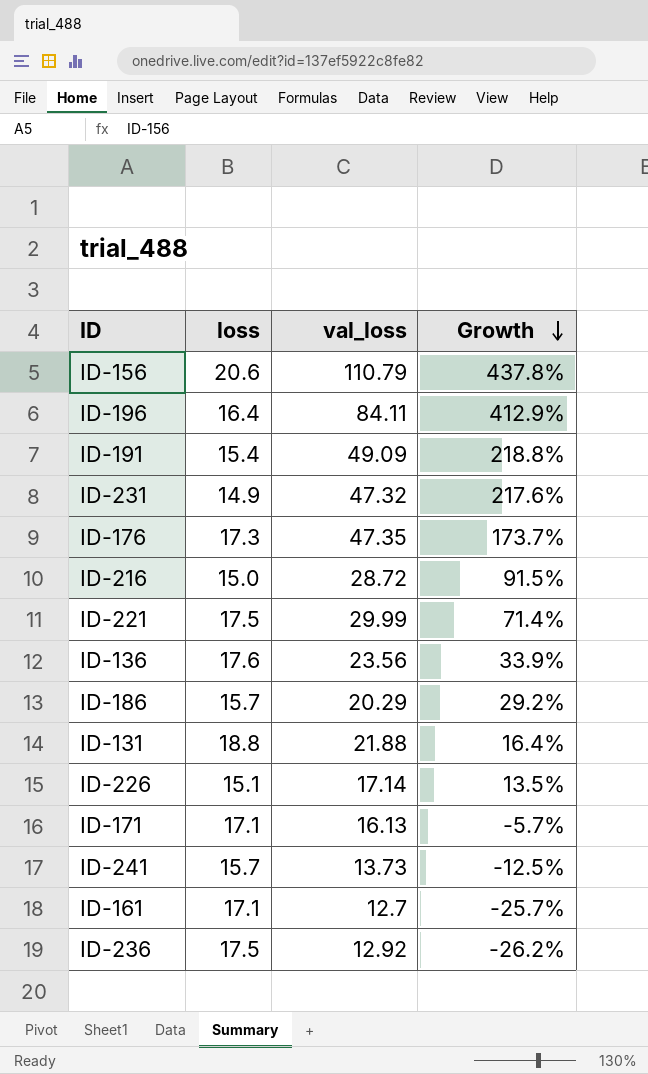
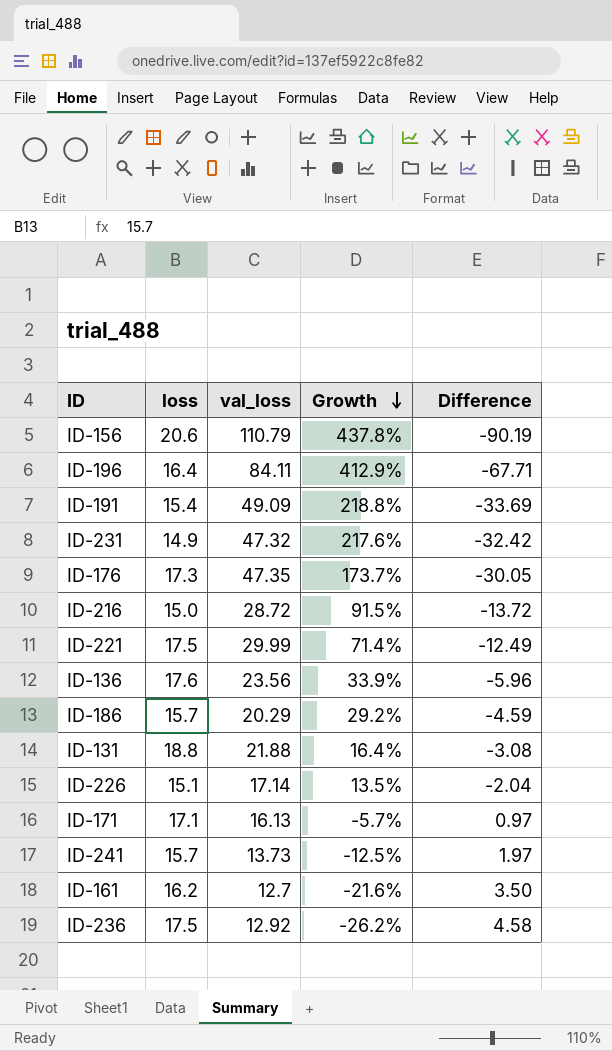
column Difference | formula: none -> [loss] - [val_loss]
ID-161 | loss: 17.1 -> 16.2
ID-161 | Growth: -25.7% -> -21.6%

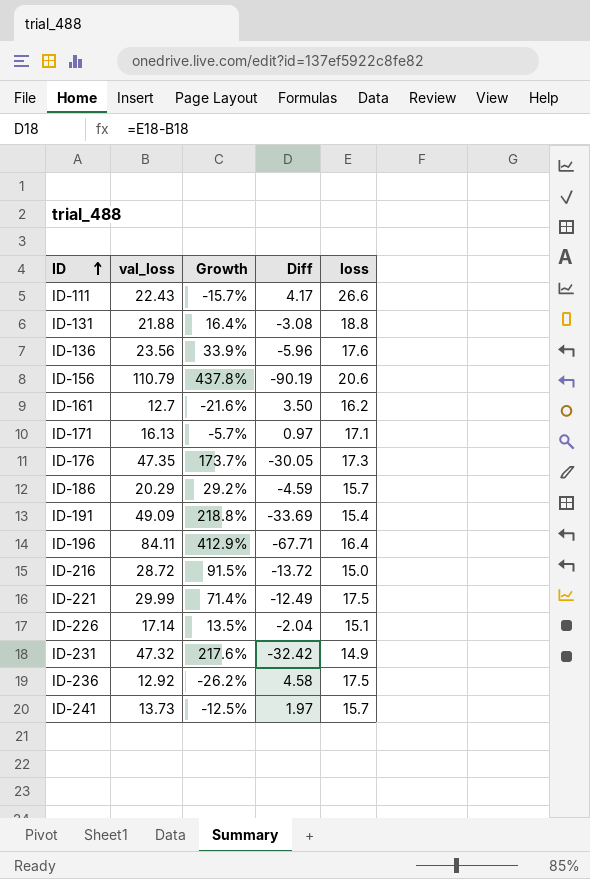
row order: Growth descending -> ID ascending
column name: Difference -> Diff
column loss | position: 2 -> 5
row ID-111: none -> 22.43 | -15.7% | 4.17 | 26.6

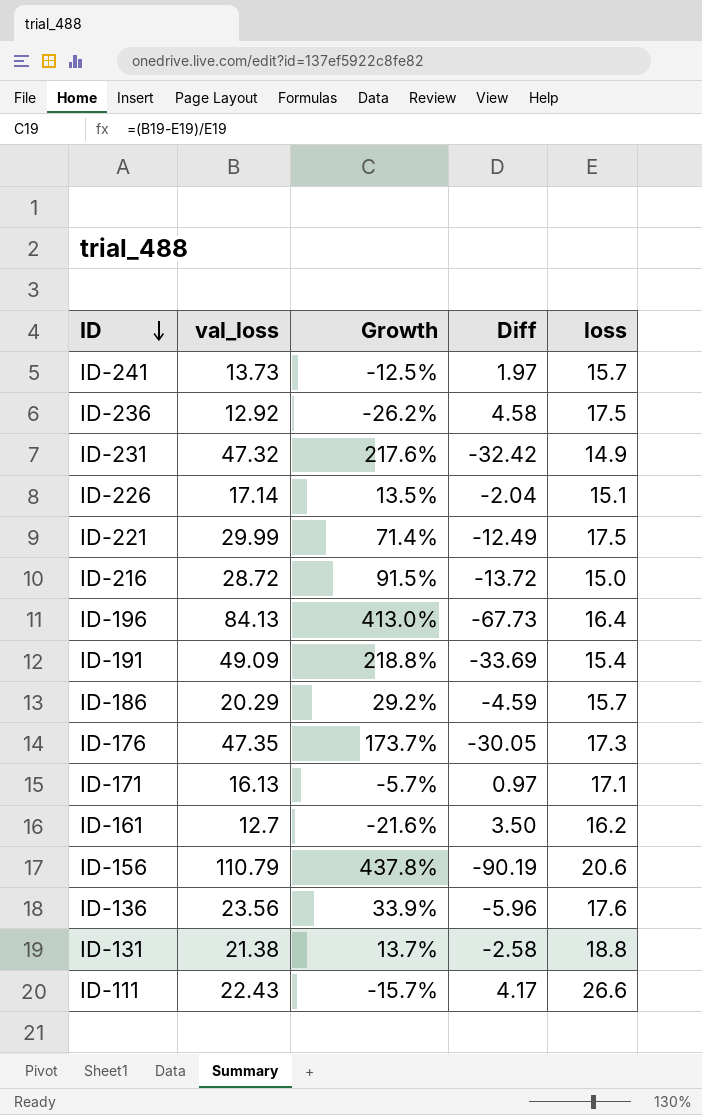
row order: ID ascending -> ID descending
ID-196 | val_loss: 84.11 -> 84.13
ID-196 | Growth: 412.9% -> 413.0%
ID-196 | Diff: -67.71 -> -67.73
ID-131 | val_loss: 21.88 -> 21.38
ID-131 | Growth: 16.4% -> 13.7%
ID-131 | Diff: -3.08 -> -2.58

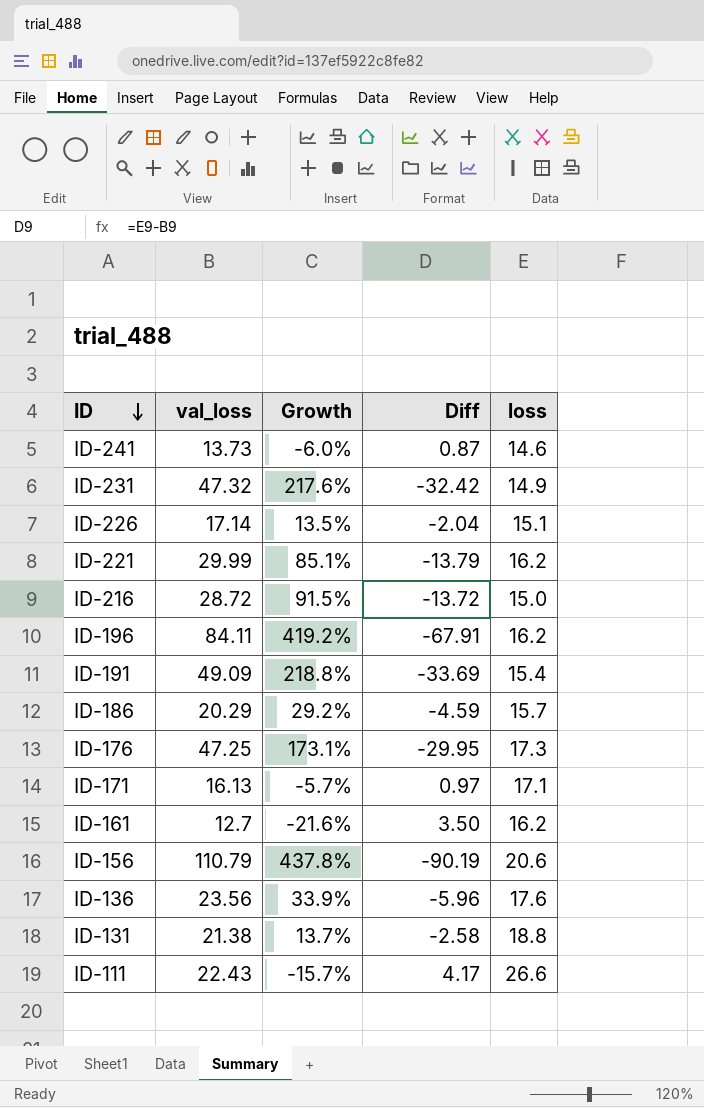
row ID-236: 12.92 | -26.2% | 4.58 | 17.5 -> none
ID-241 | Growth: -12.5% -> -6.0%
ID-241 | Diff: 1.97 -> 0.87
ID-241 | loss: 15.7 -> 14.6
ID-221 | Growth: 71.4% -> 85.1%
ID-221 | Diff: -12.49 -> -13.79
ID-221 | loss: 17.5 -> 16.2
ID-196 | val_loss: 84.13 -> 84.11
ID-196 | Growth: 413.0% -> 419.2%
ID-196 | Diff: -67.73 -> -67.91
ID-196 | loss: 16.4 -> 16.2
ID-176 | val_loss: 47.35 -> 47.25
ID-176 | Growth: 173.7% -> 173.1%
ID-176 | Diff: -30.05 -> -29.95

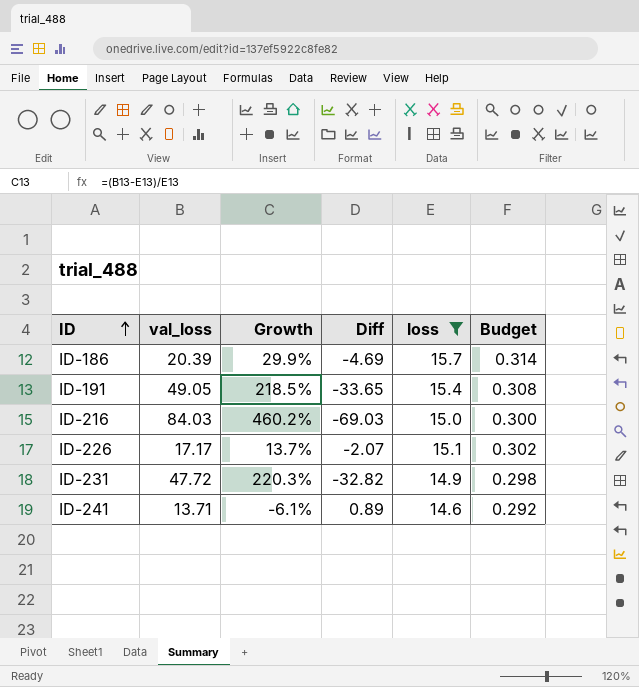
filter: none -> loss <= 15.7
row order: ID descending -> ID ascending
column Budget | formula: none -> [loss] * 0.02
ID-186 | val_loss: 20.29 -> 20.39
ID-186 | Growth: 29.2% -> 29.9%
ID-186 | Diff: -4.59 -> -4.69
ID-191 | val_loss: 49.09 -> 49.05
ID-191 | Growth: 218.8% -> 218.5%
ID-191 | Diff: -33.69 -> -33.65
ID-216 | val_loss: 28.72 -> 84.03
ID-216 | Growth: 91.5% -> 460.2%
ID-216 | Diff: -13.72 -> -69.03
ID-226 | val_loss: 17.14 -> 17.17
ID-226 | Growth: 13.5% -> 13.7%
ID-226 | Diff: -2.04 -> -2.07
ID-231 | val_loss: 47.32 -> 47.72
ID-231 | Growth: 217.6% -> 220.3%
ID-231 | Diff: -32.42 -> -32.82
ID-241 | val_loss: 13.73 -> 13.71
ID-241 | Growth: -6.0% -> -6.1%
ID-241 | Diff: 0.87 -> 0.89

